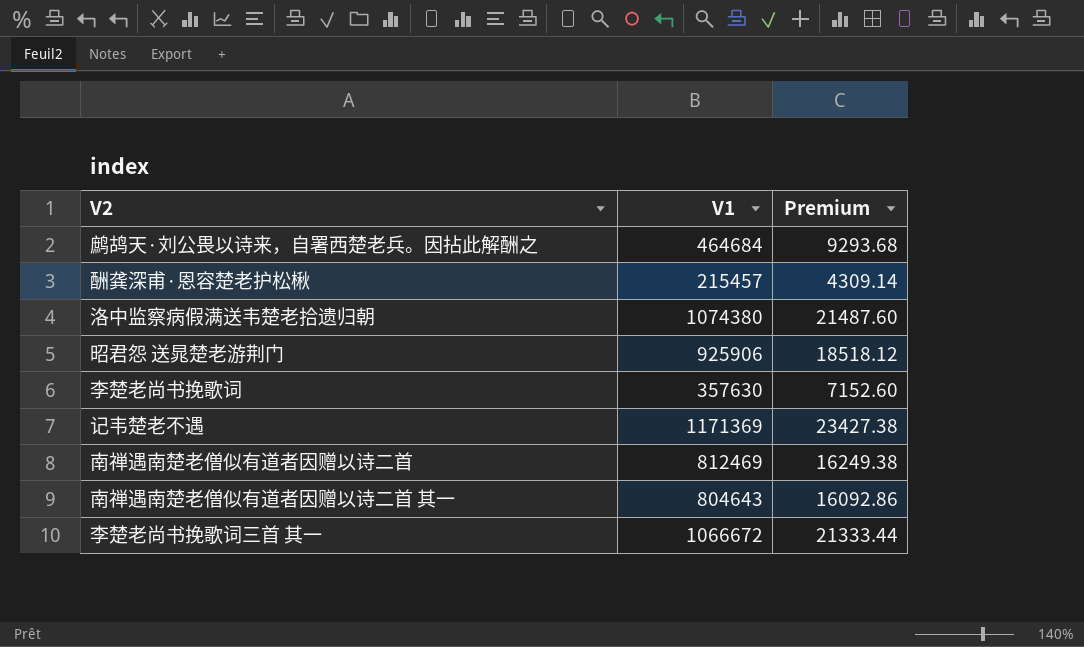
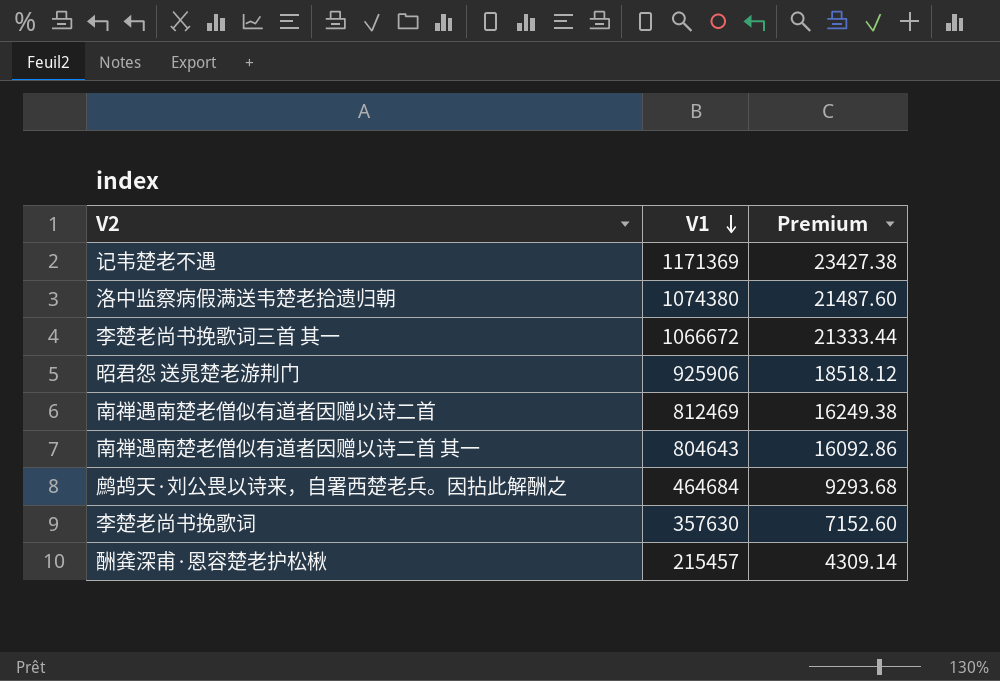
row order: none -> V1 descending

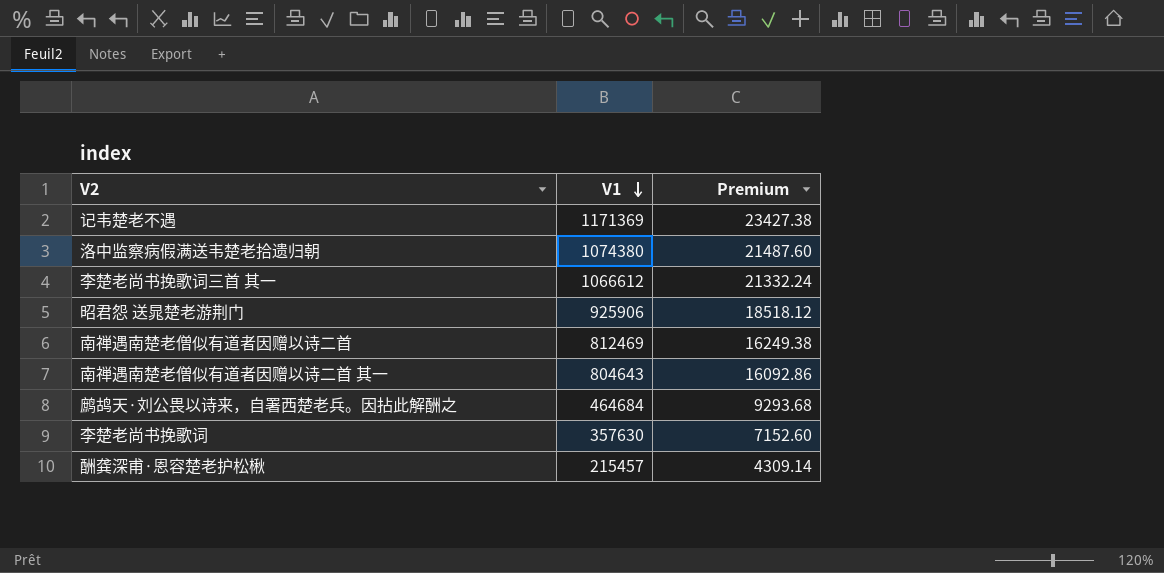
李楚老尚书挽歌词三首 其一 | V1: 1066672 -> 1066612
李楚老尚书挽歌词三首 其一 | Premium: 21333.44 -> 21332.24

